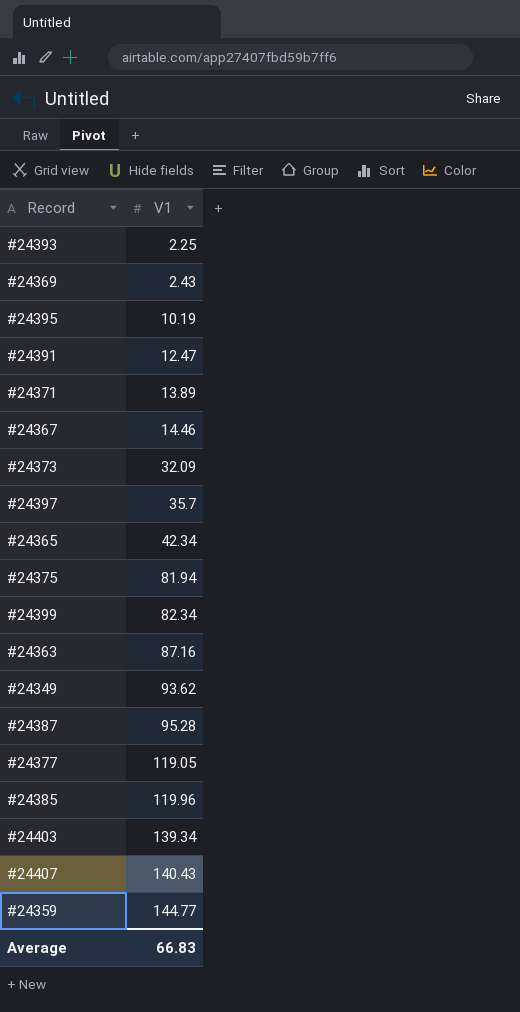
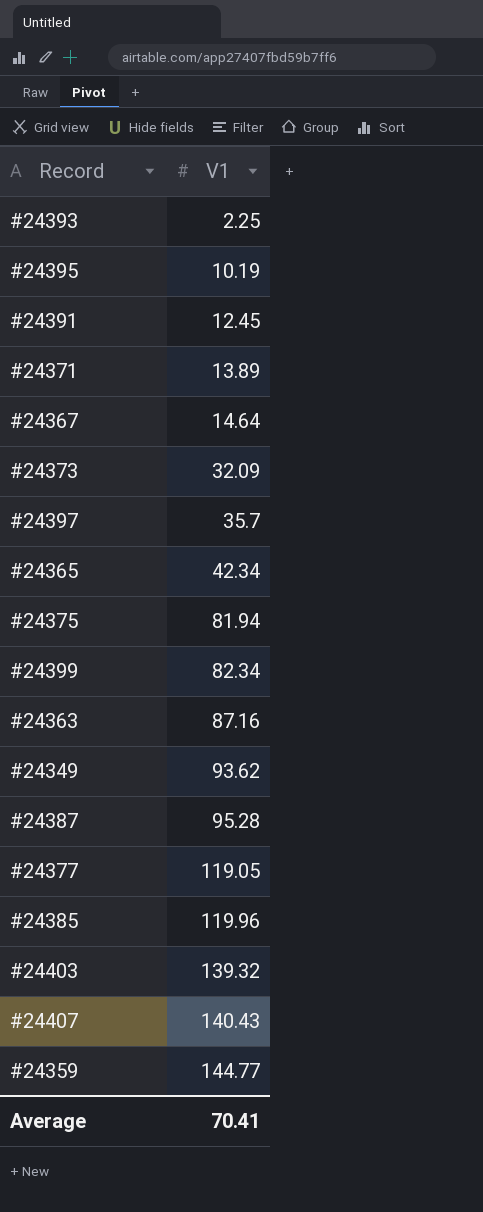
row #24369: 2.43 -> none
#24391 | V1: 12.47 -> 12.45
#24367 | V1: 14.46 -> 14.64
#24403 | V1: 139.34 -> 139.32
Average | V1: 66.83 -> 70.41

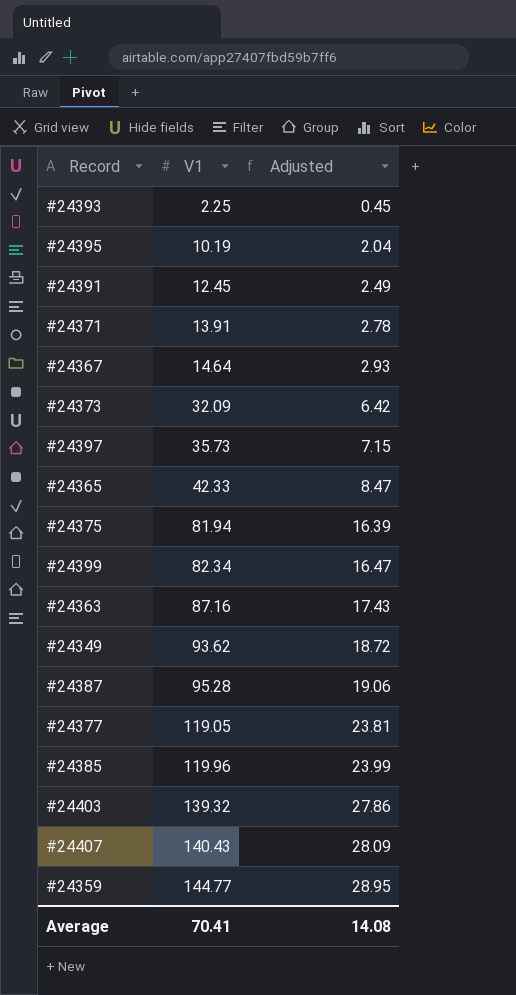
column Adjusted | formula: none -> [V1] * 0.2
#24371 | V1: 13.89 -> 13.91
#24397 | V1: 35.7 -> 35.73
#24365 | V1: 42.34 -> 42.33

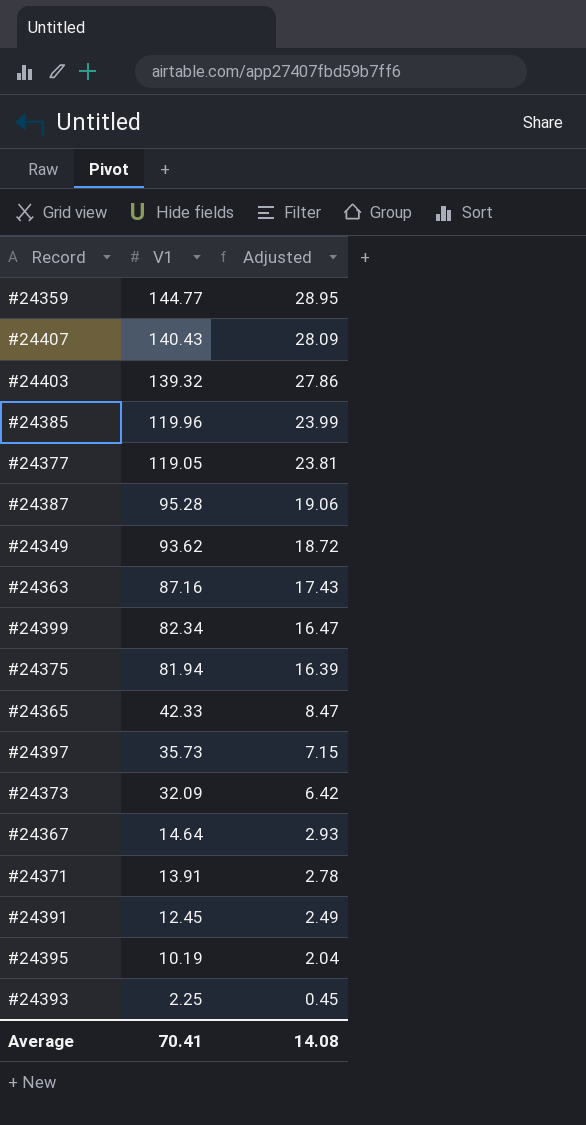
row order: V1 ascending -> V1 descending

